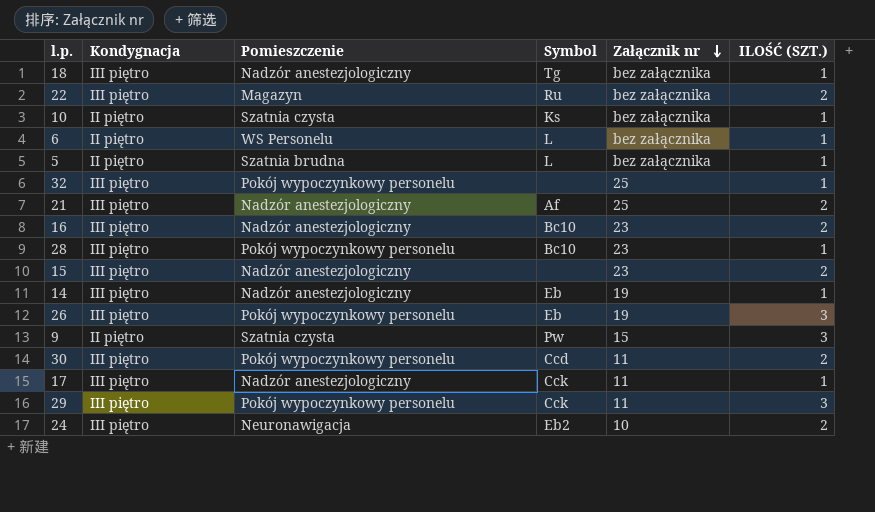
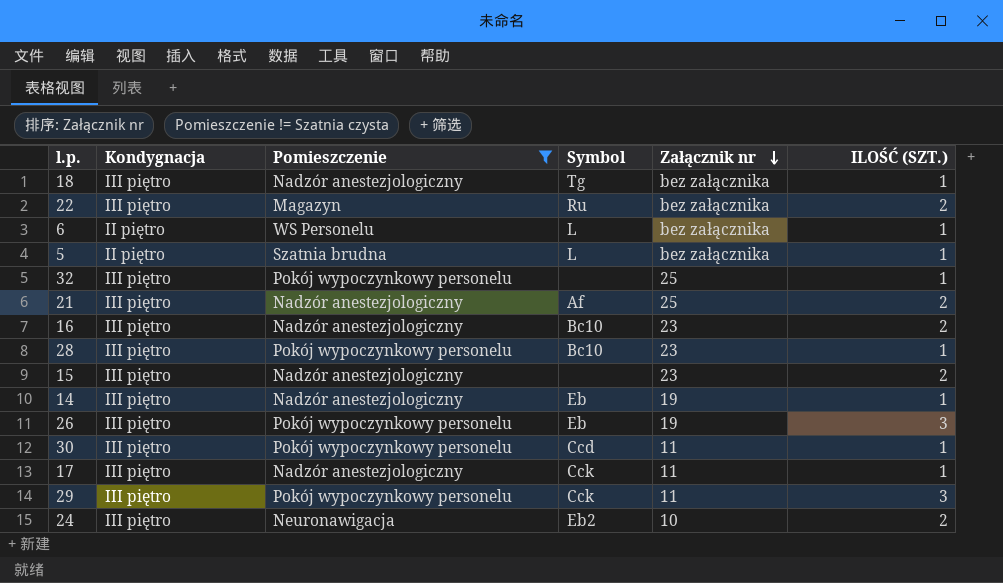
filter: none -> Pomieszczenie != Szatnia czysta
30 | ILOŚĆ (SZT.): 2 -> 1

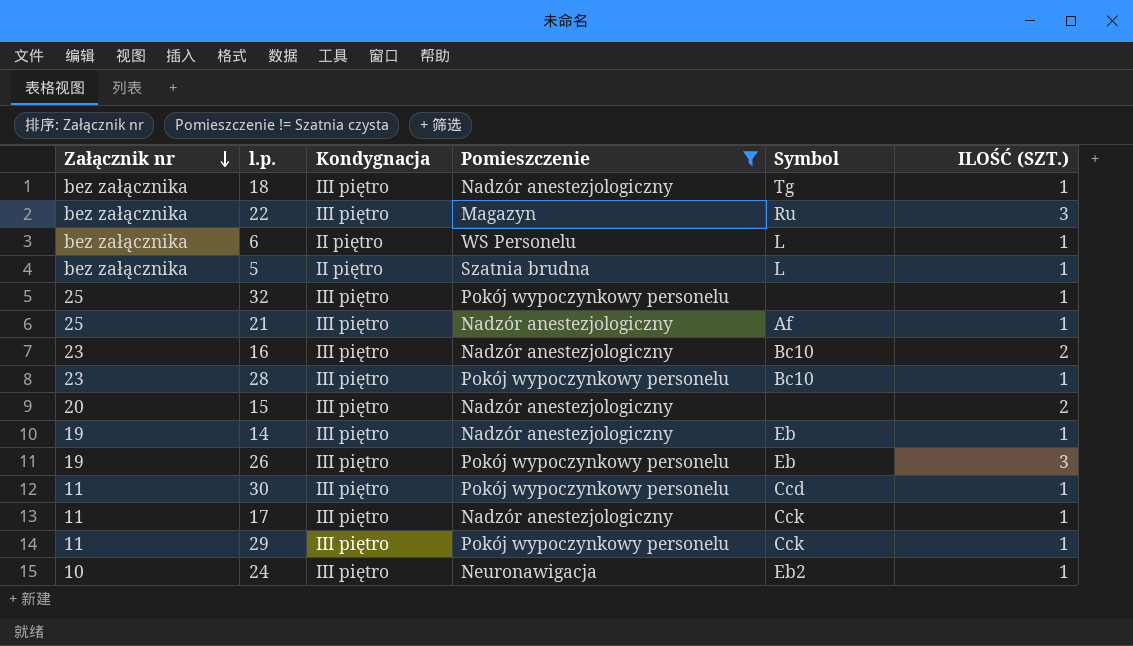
column Załącznik nr | position: 5 -> 1
22 | ILOŚĆ (SZT.): 2 -> 3
21 | ILOŚĆ (SZT.): 2 -> 1
15 | Załącznik nr: 23 -> 20
29 | ILOŚĆ (SZT.): 3 -> 1
24 | ILOŚĆ (SZT.): 2 -> 1

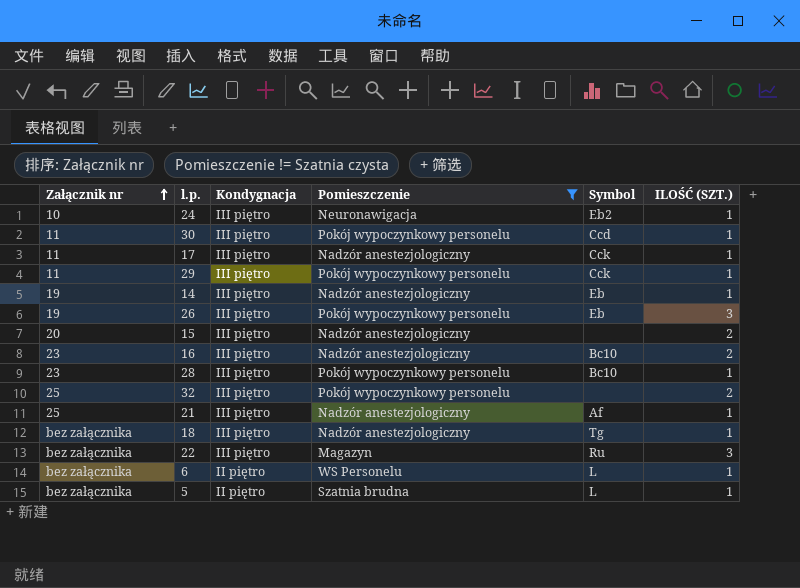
row order: Załącznik nr descending -> Załącznik nr ascending
32 | ILOŚĆ (SZT.): 1 -> 2

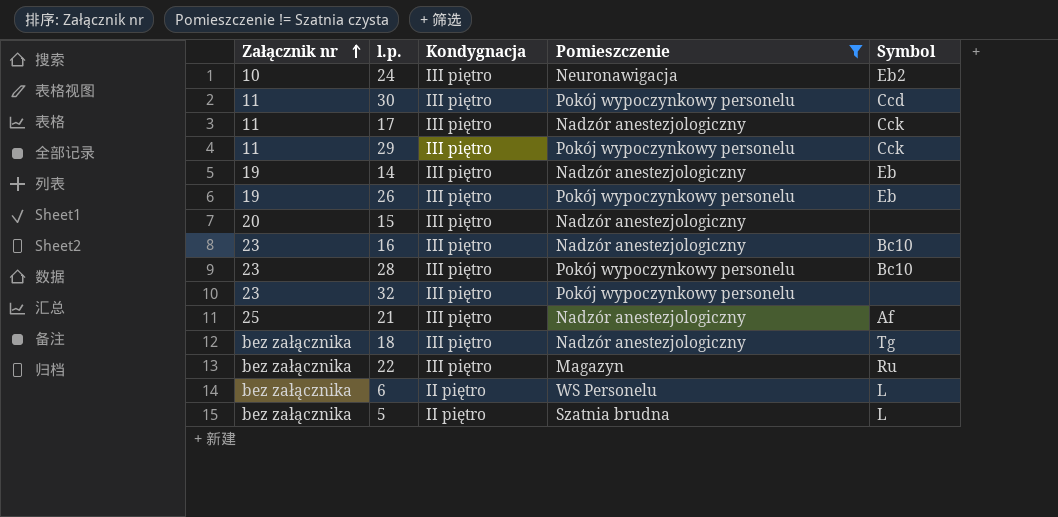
column ILOŚĆ (SZT.) | position: 6 -> none
32 | Załącznik nr: 25 -> 23

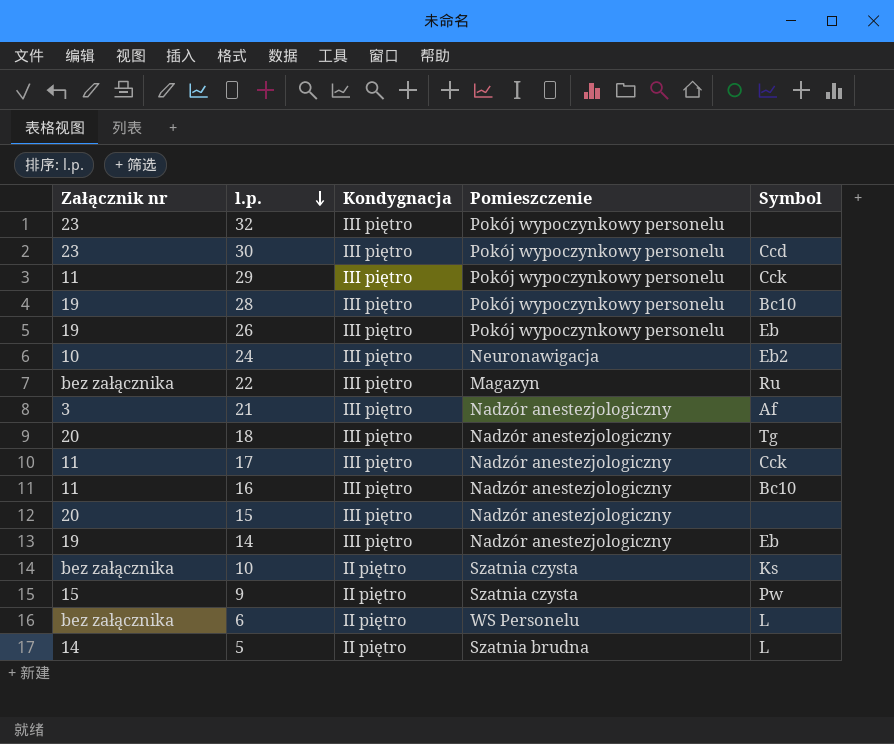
filter: Pomieszczenie != Szatnia czysta -> none
row order: Załącznik nr ascending -> l.p. descending
30 | Załącznik nr: 11 -> 23
28 | Załącznik nr: 23 -> 19
21 | Załącznik nr: 25 -> 3
18 | Załącznik nr: bez załącznika -> 20
16 | Załącznik nr: 23 -> 11
5 | Załącznik nr: bez załącznika -> 14

